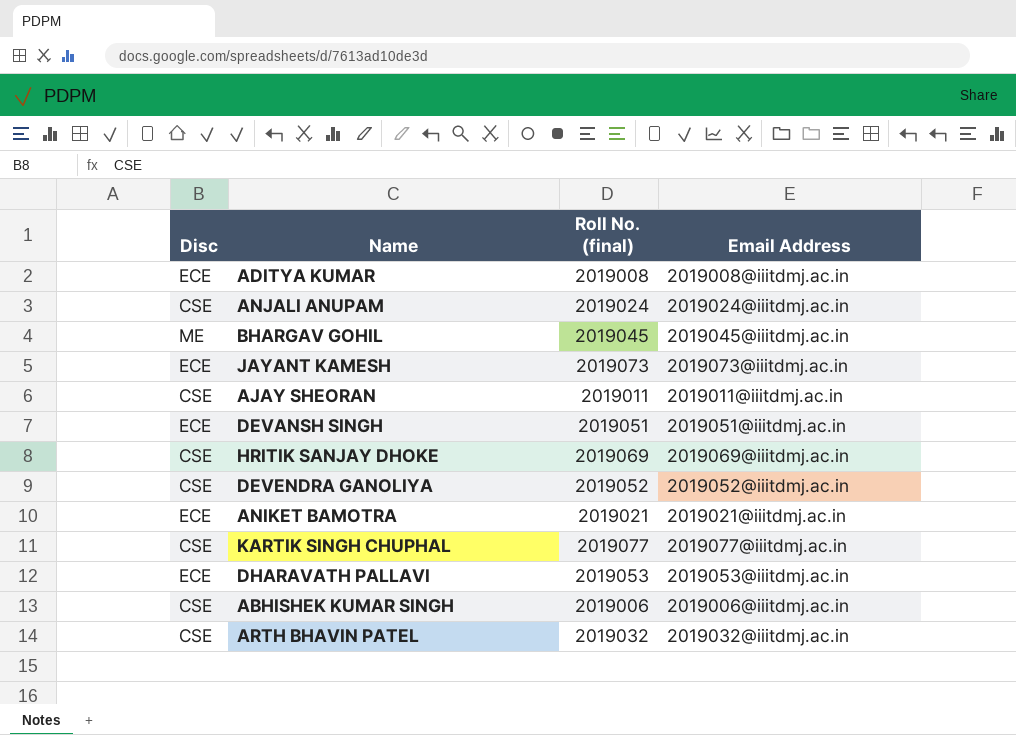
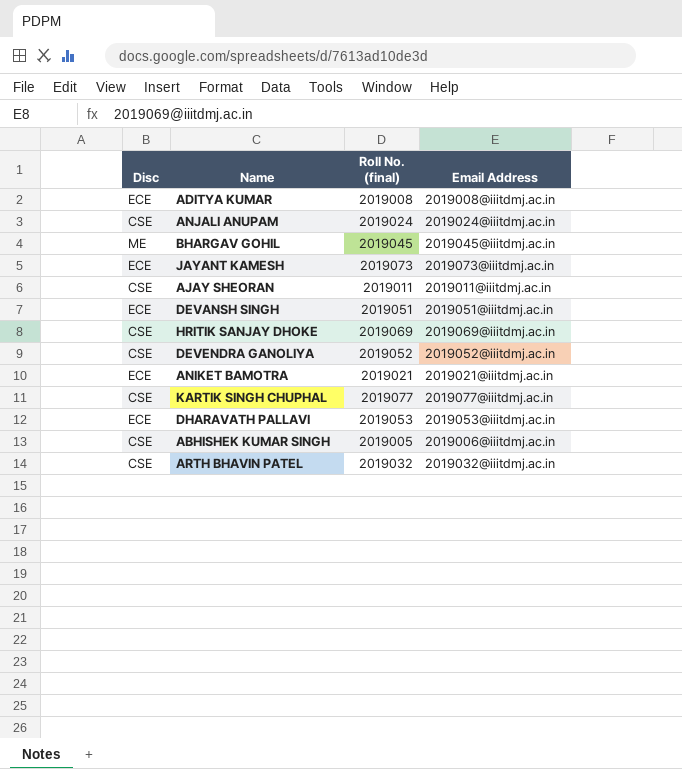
ABHISHEK KUMAR SINGH | Roll No. (final): 2019006 -> 2019005

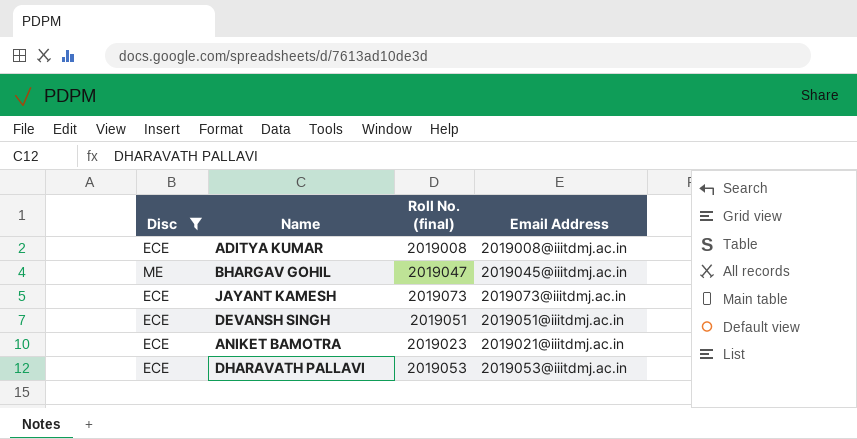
filter: none -> Disc != CSE
BHARGAV GOHIL | Roll No. (final): 2019045 -> 2019047
ANIKET BAMOTRA | Roll No. (final): 2019021 -> 2019023

